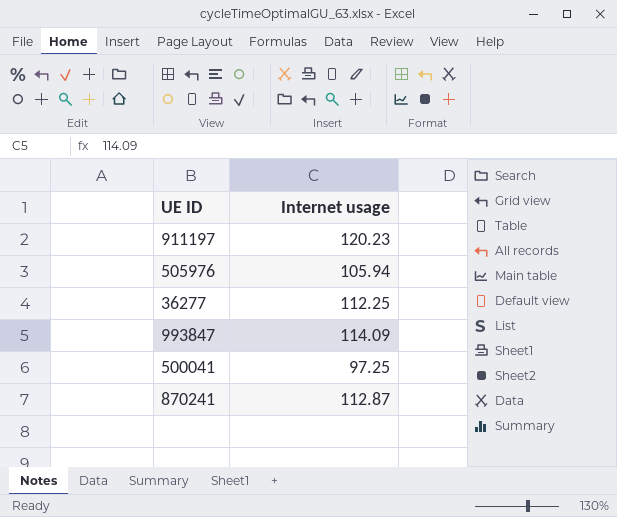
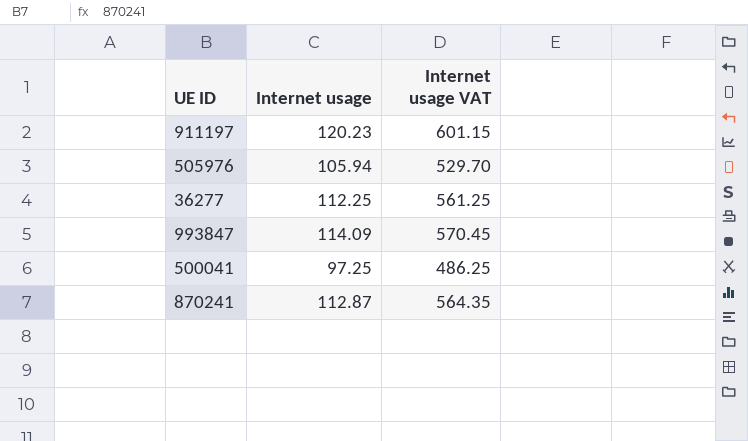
column Internet usage VAT | formula: none -> [Internet usage] * 5

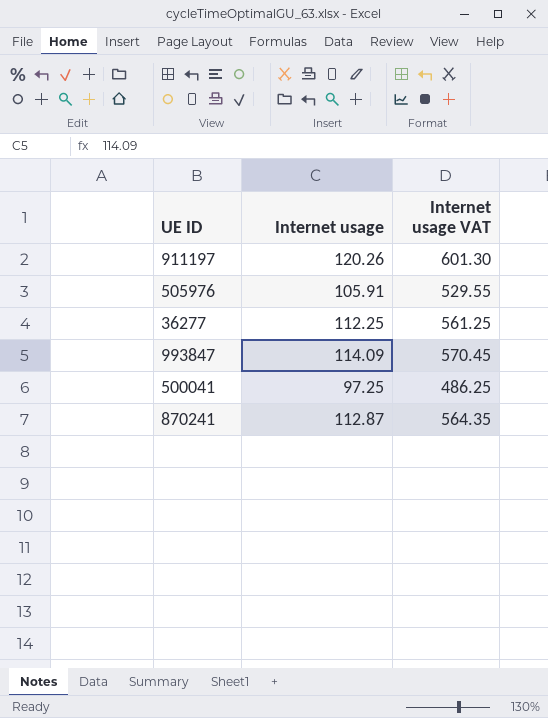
911197 | Internet usage: 120.23 -> 120.26
911197 | Internet usage VAT: 601.15 -> 601.30
505976 | Internet usage: 105.94 -> 105.91
505976 | Internet usage VAT: 529.70 -> 529.55

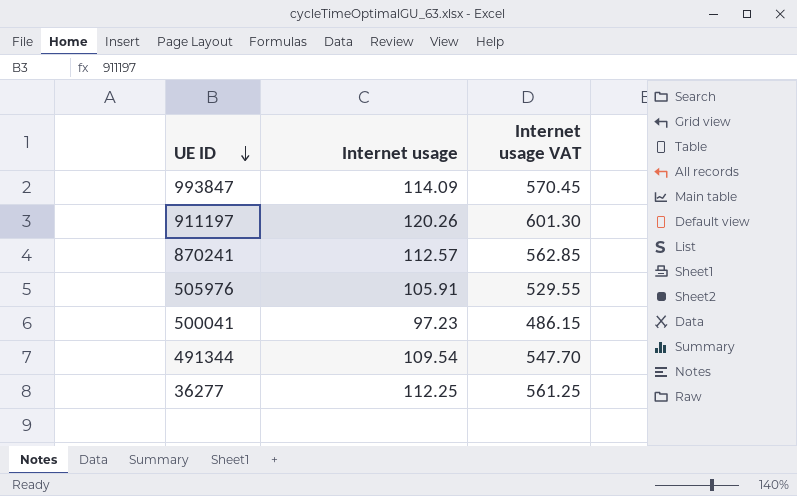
row order: none -> UE ID descending
870241 | Internet usage: 112.87 -> 112.57
870241 | Internet usage VAT: 564.35 -> 562.85
500041 | Internet usage: 97.25 -> 97.23
500041 | Internet usage VAT: 486.25 -> 486.15
row 491344: none -> 109.54 | 547.70

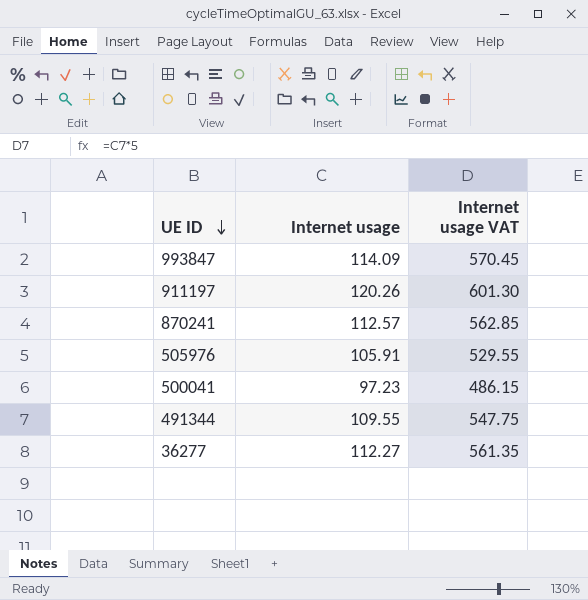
491344 | Internet usage: 109.54 -> 109.55
491344 | Internet usage VAT: 547.70 -> 547.75
36277 | Internet usage: 112.25 -> 112.27
36277 | Internet usage VAT: 561.25 -> 561.35

